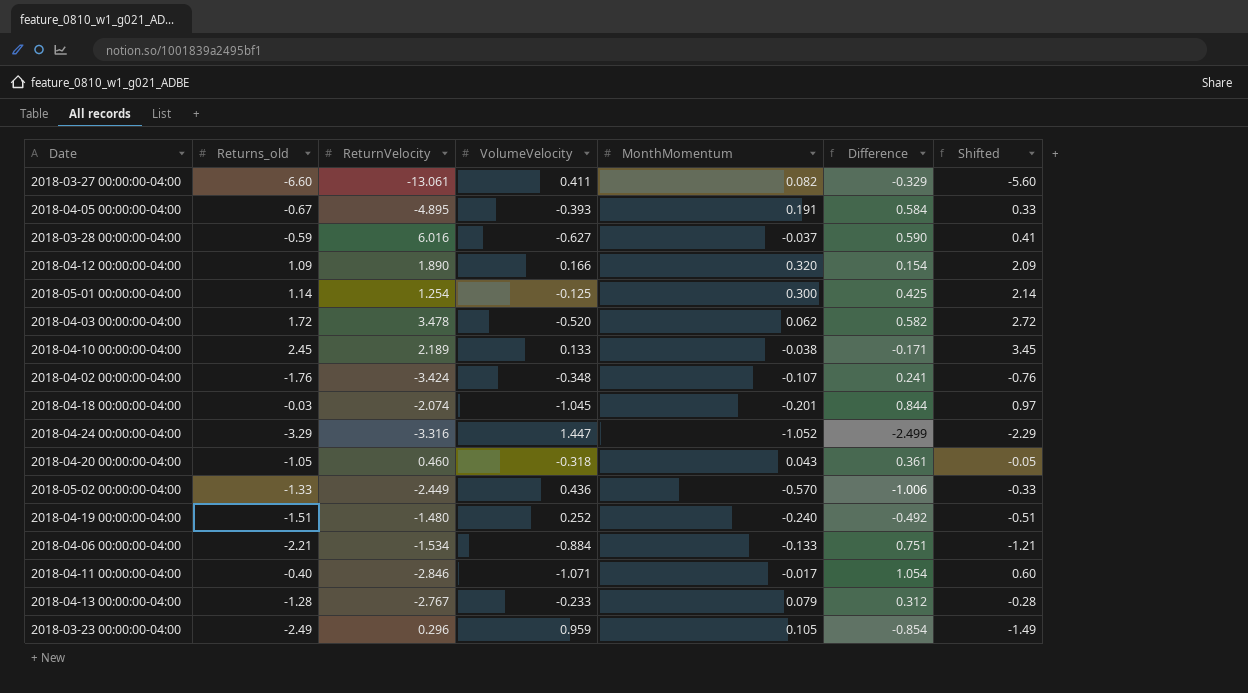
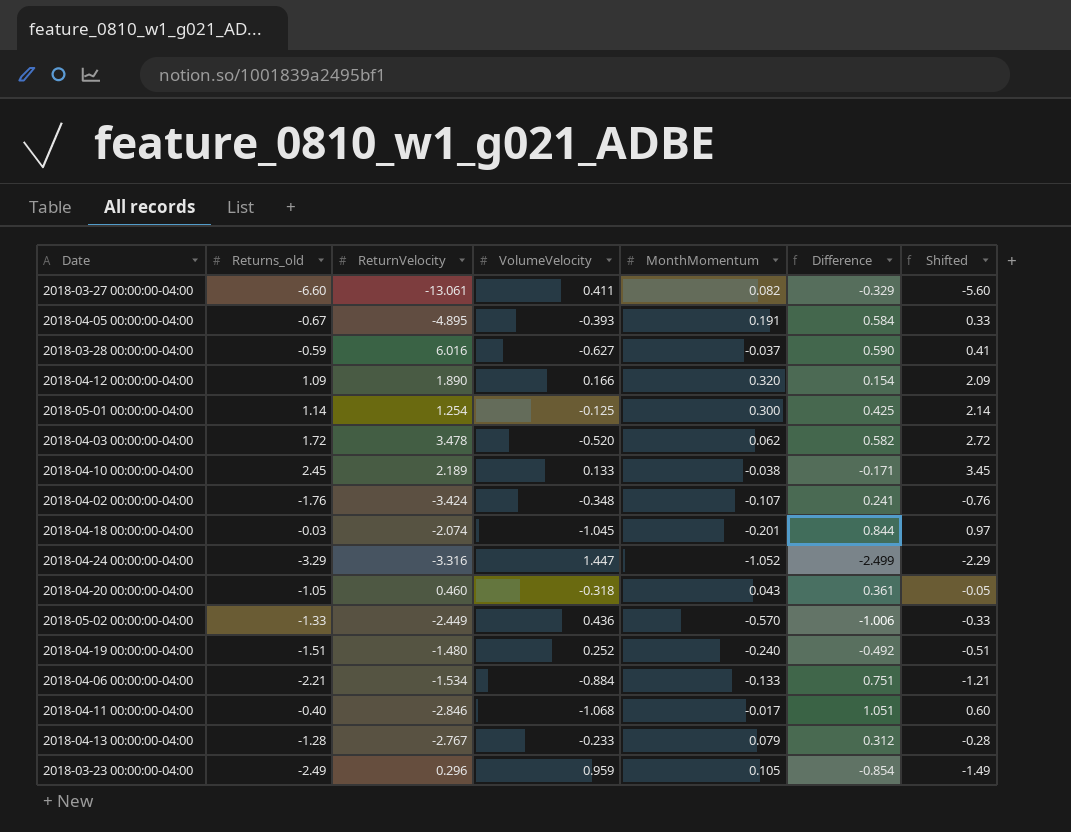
2018-04-11 00:00:00-04:00 | VolumeVelocity: -1.071 -> -1.068
2018-04-11 00:00:00-04:00 | Difference: 1.054 -> 1.051

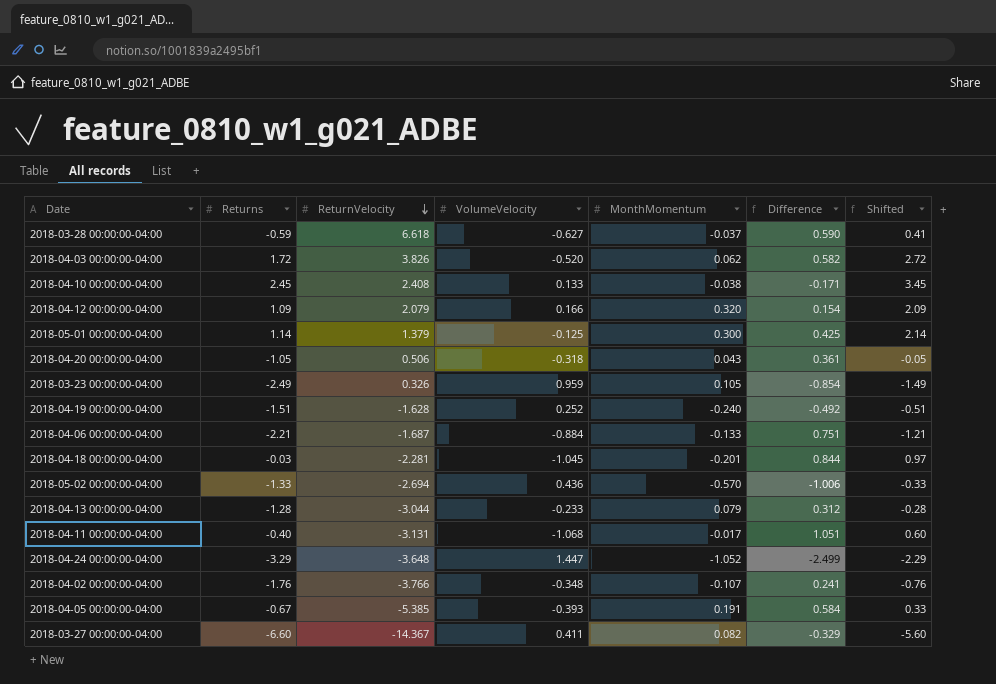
row order: none -> ReturnVelocity descending
column name: Returns_old -> Returns
2018-03-28 00:00:00-04:00 | ReturnVelocity: 6.016 -> 6.618
2018-04-03 00:00:00-04:00 | ReturnVelocity: 3.478 -> 3.826
2018-04-10 00:00:00-04:00 | ReturnVelocity: 2.189 -> 2.408
2018-04-12 00:00:00-04:00 | ReturnVelocity: 1.890 -> 2.079
2018-05-01 00:00:00-04:00 | ReturnVelocity: 1.254 -> 1.379
2018-04-20 00:00:00-04:00 | ReturnVelocity: 0.460 -> 0.506
2018-03-23 00:00:00-04:00 | ReturnVelocity: 0.296 -> 0.326
2018-04-19 00:00:00-04:00 | ReturnVelocity: -1.480 -> -1.628
2018-04-06 00:00:00-04:00 | ReturnVelocity: -1.534 -> -1.687
2018-04-18 00:00:00-04:00 | ReturnVelocity: -2.074 -> -2.281
2018-05-02 00:00:00-04:00 | ReturnVelocity: -2.449 -> -2.694
2018-04-13 00:00:00-04:00 | ReturnVelocity: -2.767 -> -3.044
2018-04-11 00:00:00-04:00 | ReturnVelocity: -2.846 -> -3.131
2018-04-24 00:00:00-04:00 | ReturnVelocity: -3.316 -> -3.648
2018-04-02 00:00:00-04:00 | ReturnVelocity: -3.424 -> -3.766
2018-04-05 00:00:00-04:00 | ReturnVelocity: -4.895 -> -5.385
2018-03-27 00:00:00-04:00 | ReturnVelocity: -13.061 -> -14.367

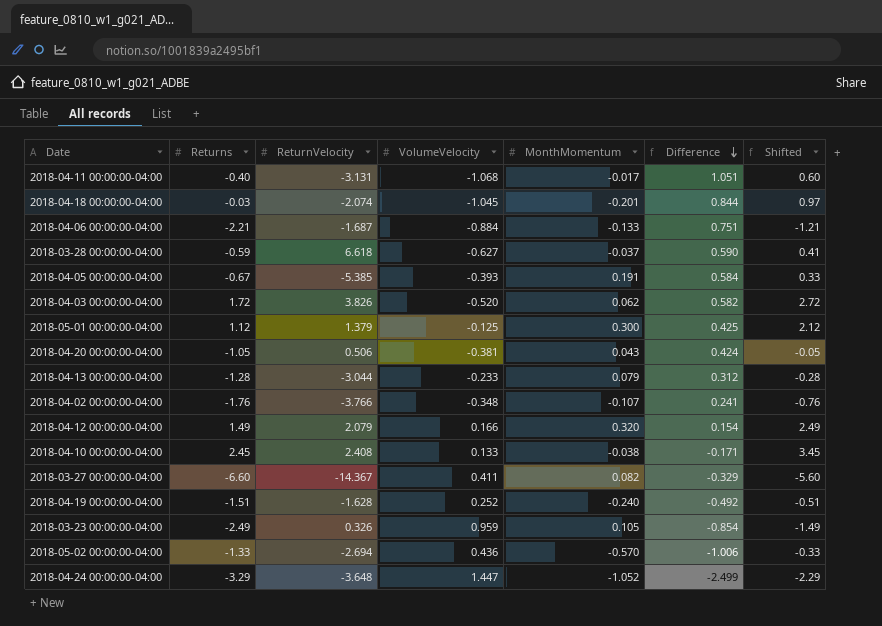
row order: ReturnVelocity descending -> Difference descending
2018-04-18 00:00:00-04:00 | ReturnVelocity: -2.281 -> -2.074
2018-05-01 00:00:00-04:00 | Returns: 1.14 -> 1.12
2018-05-01 00:00:00-04:00 | Shifted: 2.14 -> 2.12
2018-04-20 00:00:00-04:00 | VolumeVelocity: -0.318 -> -0.381
2018-04-20 00:00:00-04:00 | Difference: 0.361 -> 0.424
2018-04-12 00:00:00-04:00 | Returns: 1.09 -> 1.49
2018-04-12 00:00:00-04:00 | Shifted: 2.09 -> 2.49

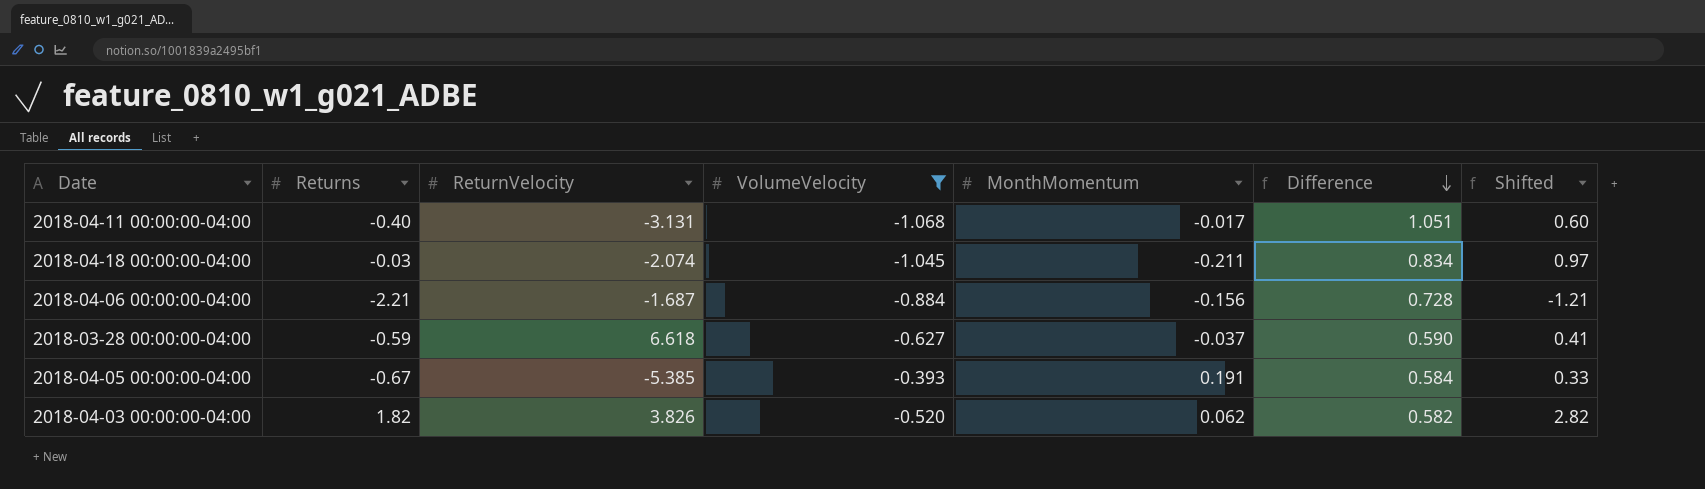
filter: none -> VolumeVelocity <= -0.393
2018-04-18 00:00:00-04:00 | MonthMomentum: -0.201 -> -0.211
2018-04-18 00:00:00-04:00 | Difference: 0.844 -> 0.834
2018-04-06 00:00:00-04:00 | MonthMomentum: -0.133 -> -0.156
2018-04-06 00:00:00-04:00 | Difference: 0.751 -> 0.728
2018-04-03 00:00:00-04:00 | Returns: 1.72 -> 1.82
2018-04-03 00:00:00-04:00 | Shifted: 2.72 -> 2.82

